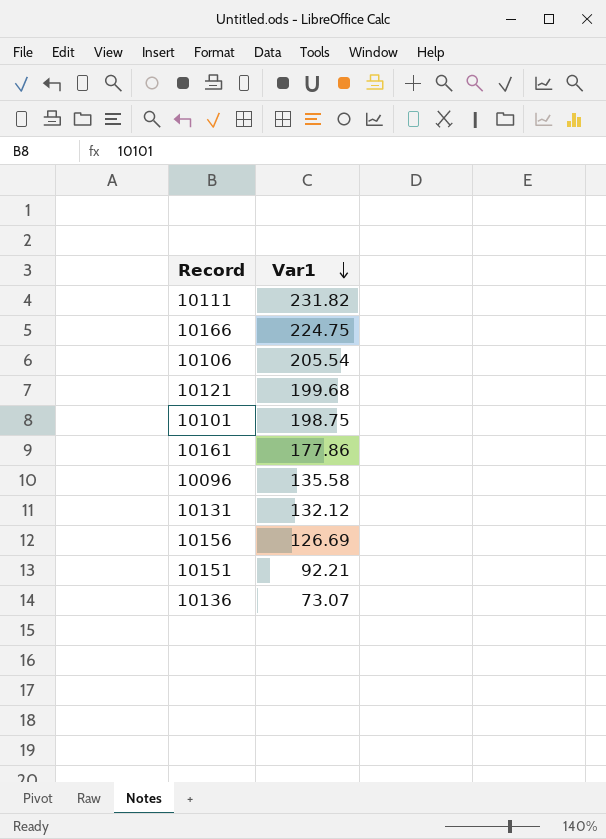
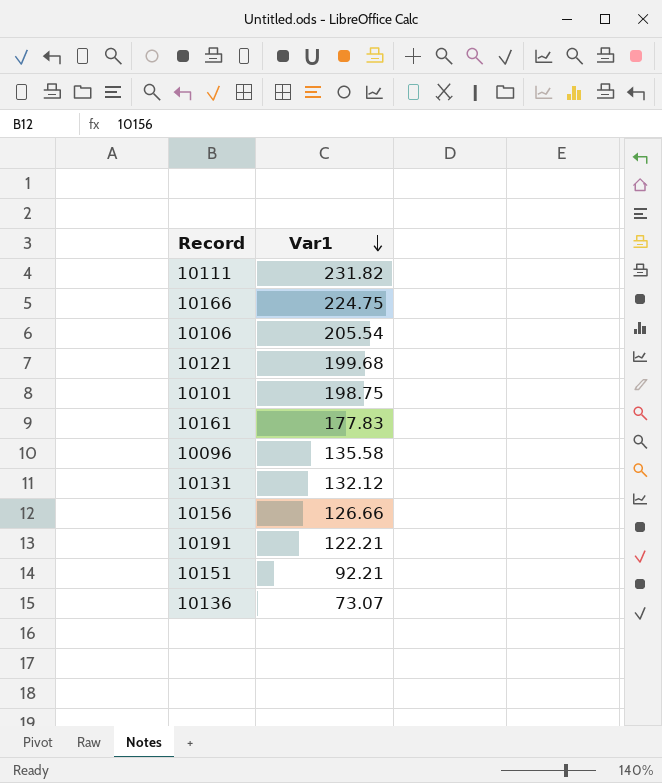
10161 | Var1: 177.86 -> 177.83
10156 | Var1: 126.69 -> 126.66
row 10191: none -> 122.21

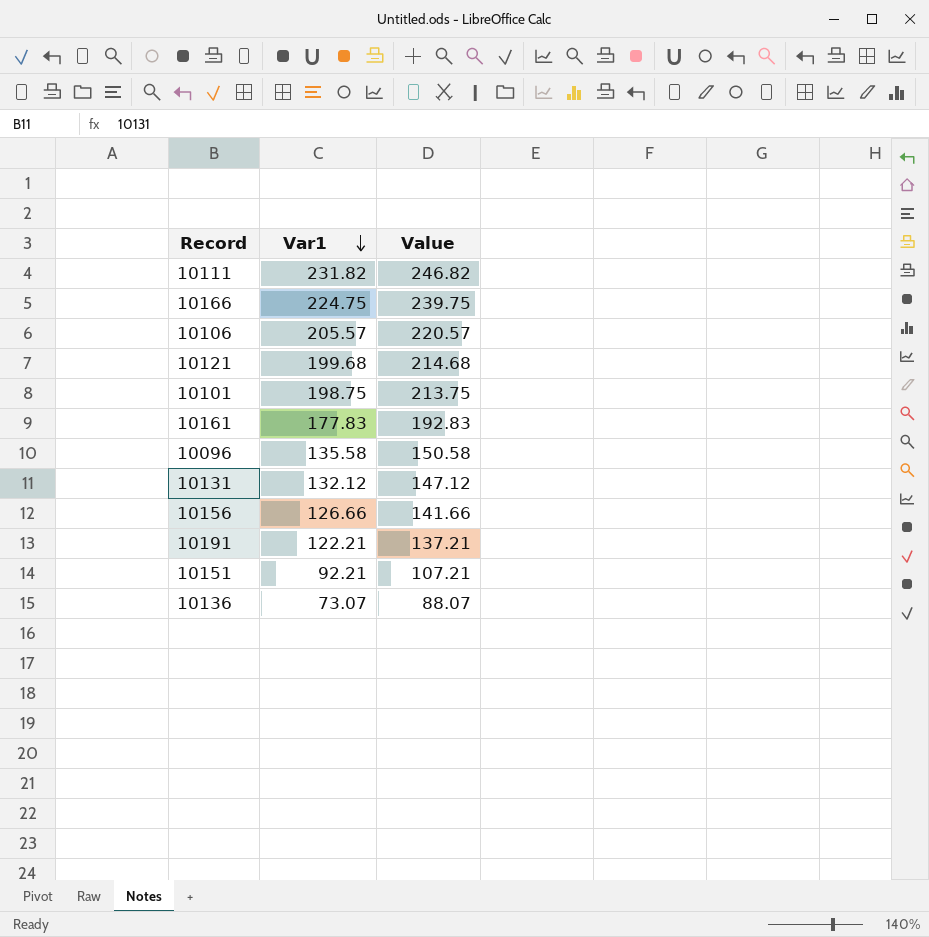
column Value | formula: none -> [Var1] + 15
10106 | Var1: 205.54 -> 205.57

